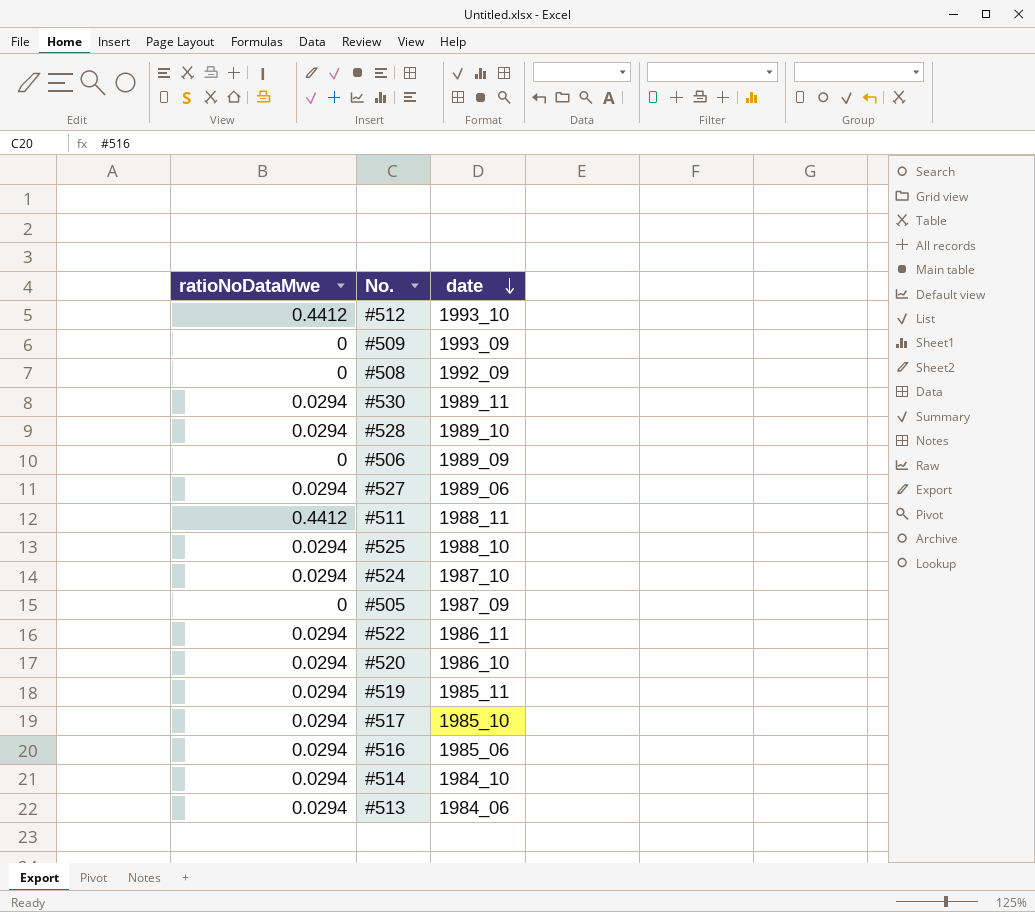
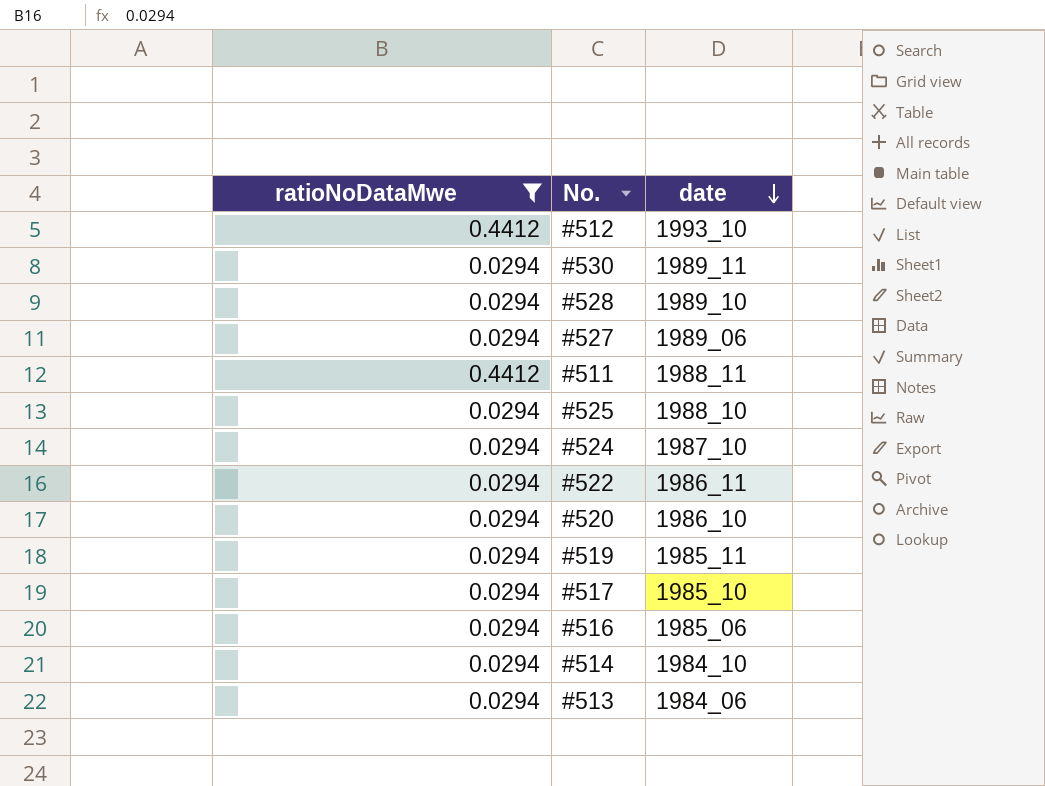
filter: none -> ratioNoDataMwe != 0

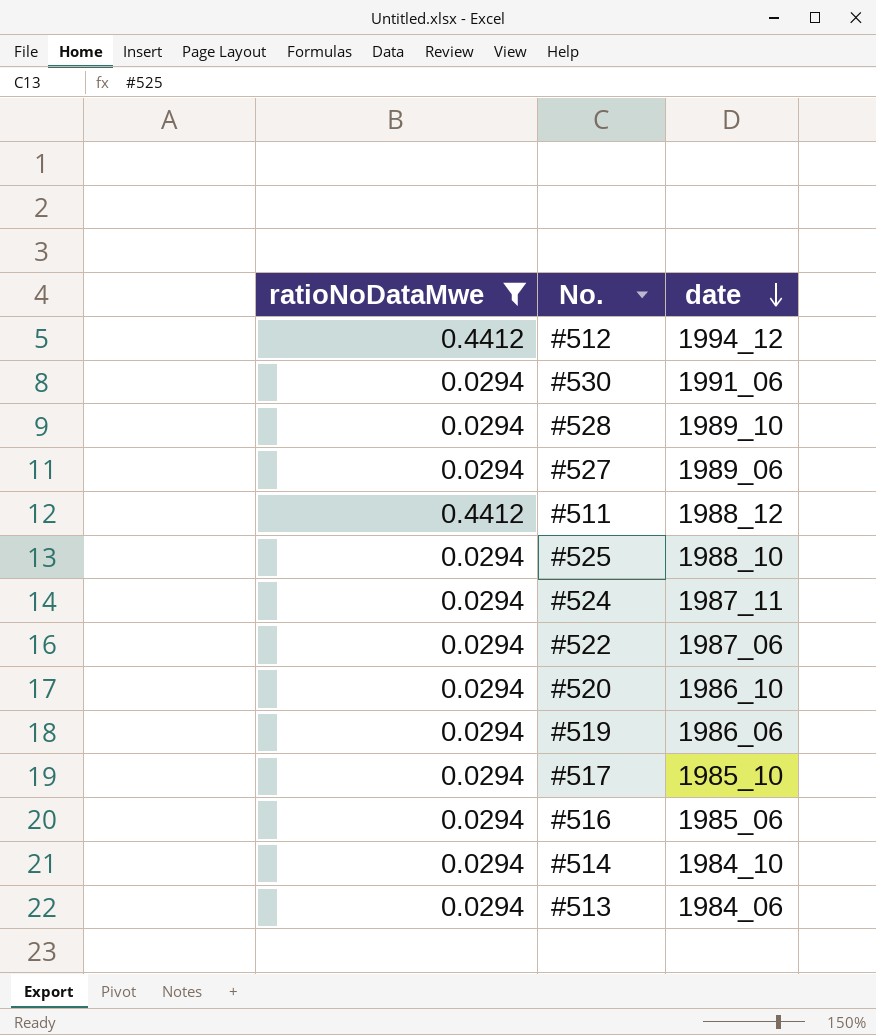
#512 | date: 1993_10 -> 1994_12
#530 | date: 1989_11 -> 1991_06
#511 | date: 1988_11 -> 1988_12
#524 | date: 1987_10 -> 1987_11
#522 | date: 1986_11 -> 1987_06
#519 | date: 1985_11 -> 1986_06

